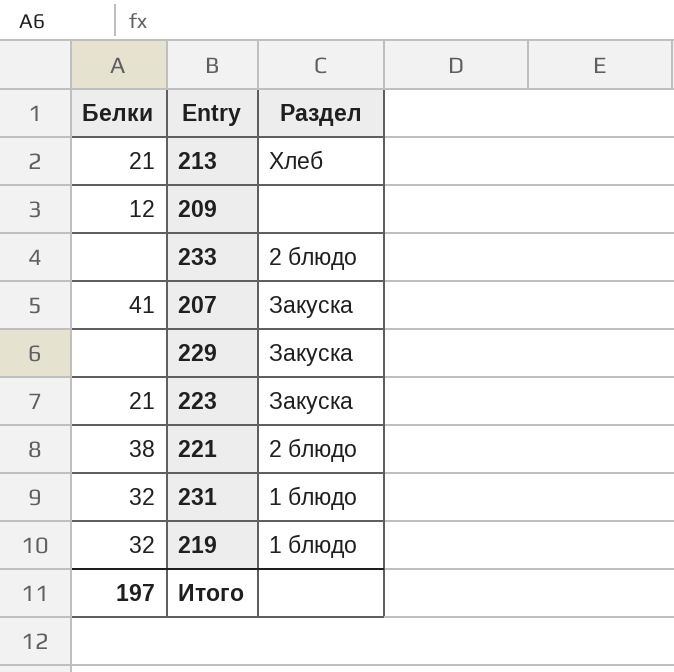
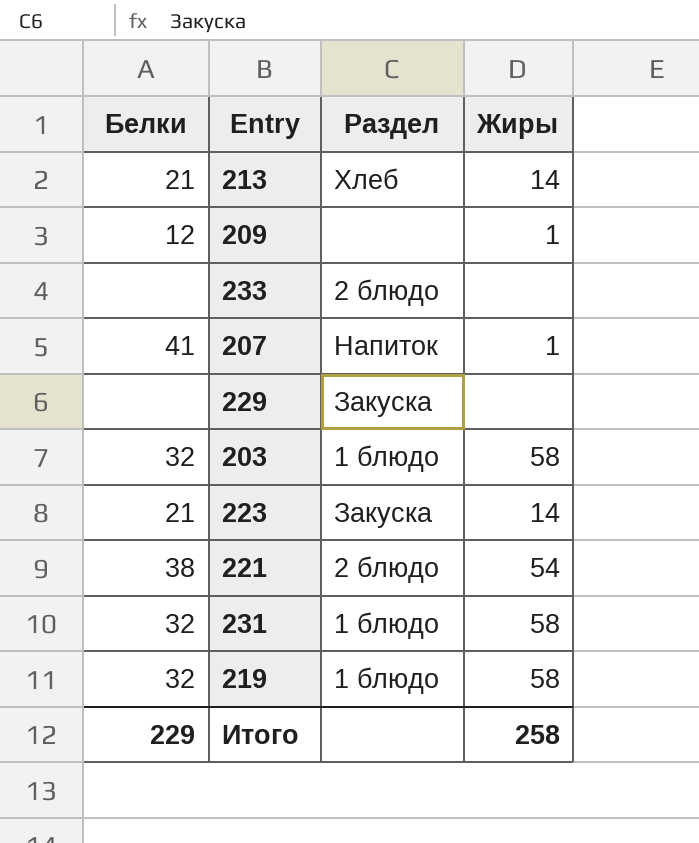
column Жиры | position: none -> 4
207 | Раздел: Закуска -> Напиток
row 203: none -> 32 | 1 блюдо | 58
Итого | Белки: 197 -> 229

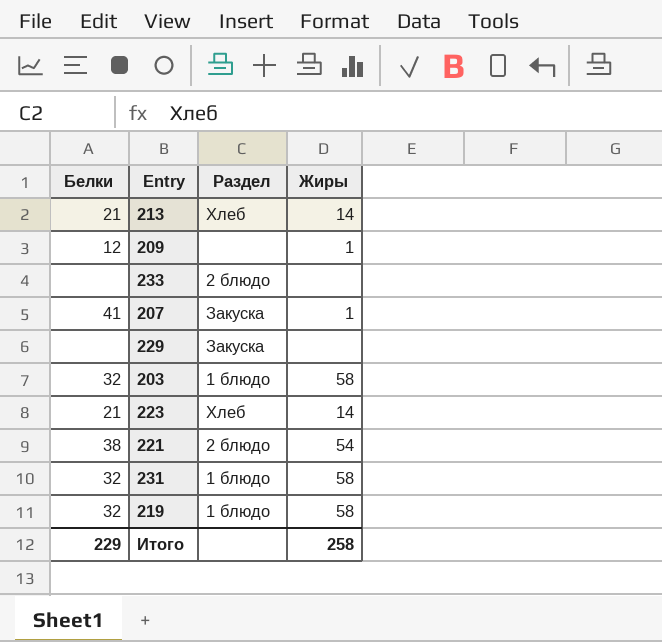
207 | Раздел: Напиток -> Закуска
223 | Раздел: Закуска -> Хлеб

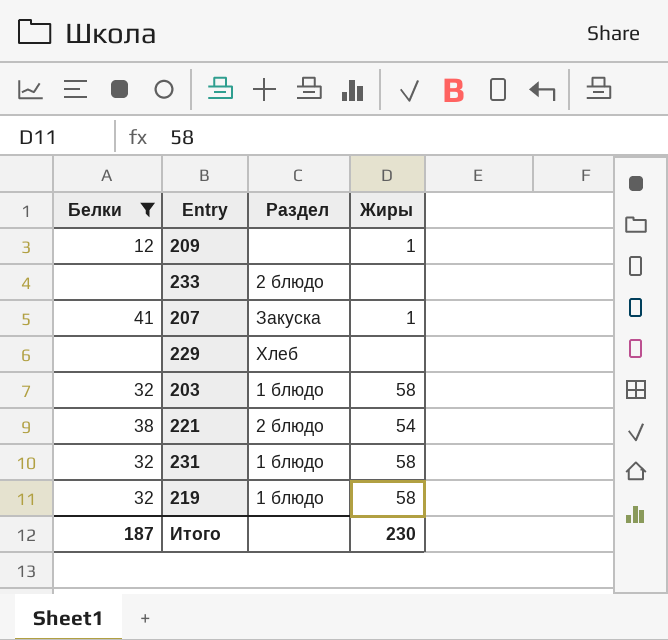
filter: none -> Белки != 21
229 | Раздел: Закуска -> Хлеб
Итого | Белки: 229 -> 187
Итого | Жиры: 258 -> 230

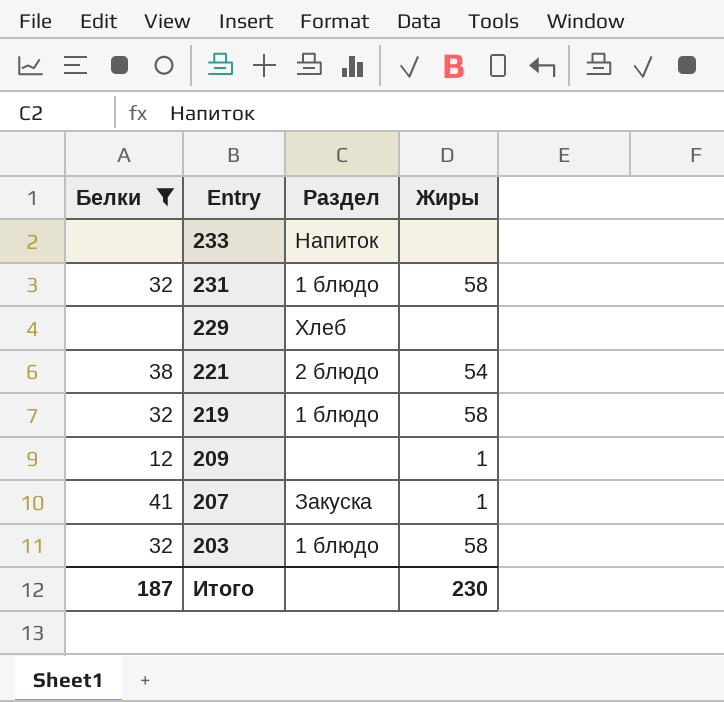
row order: none -> Entry descending
233 | Раздел: 2 блюдо -> Напиток

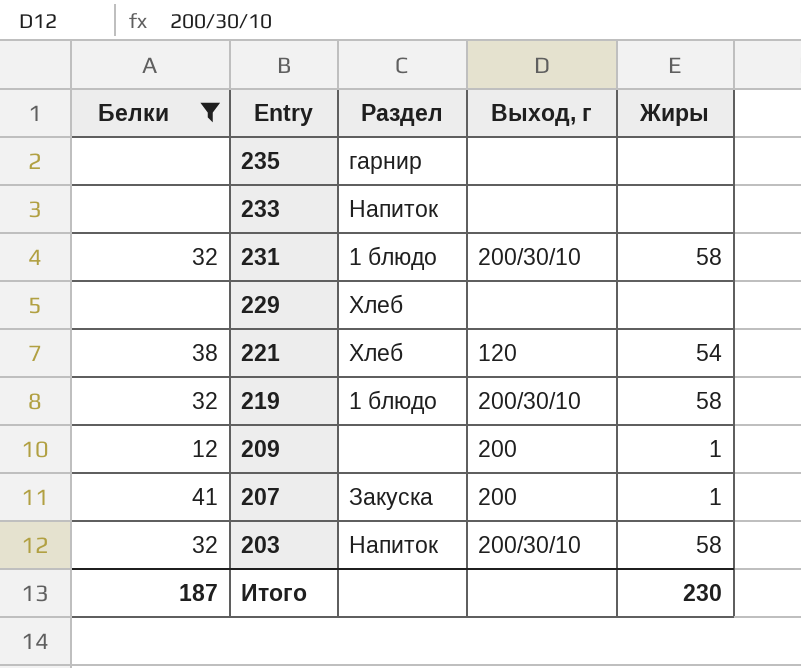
column Выход, г | position: none -> 4
row 235: none -> none | гарнир | none | none
221 | Раздел: 2 блюдо -> Хлеб
203 | Раздел: 1 блюдо -> Напиток

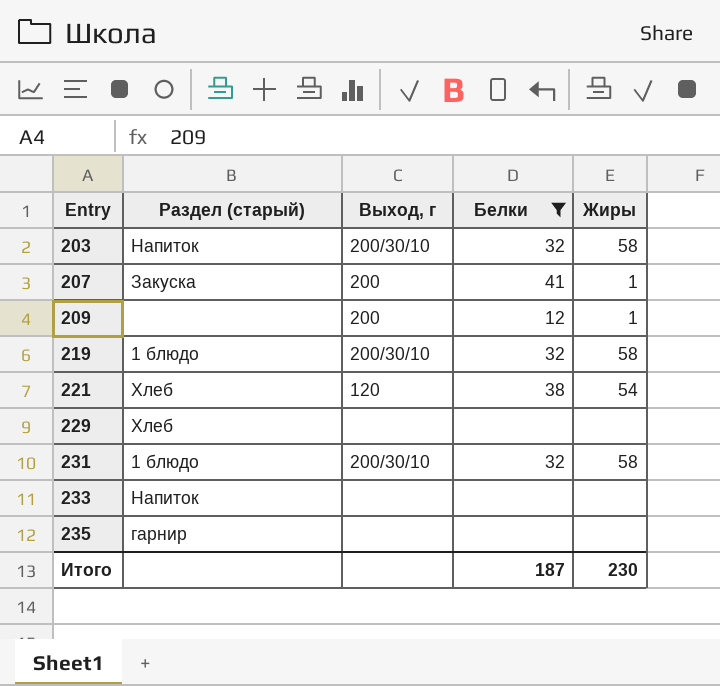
row order: Entry descending -> Entry ascending
column name: Раздел -> Раздел (старый)
column Белки | position: 1 -> 4

